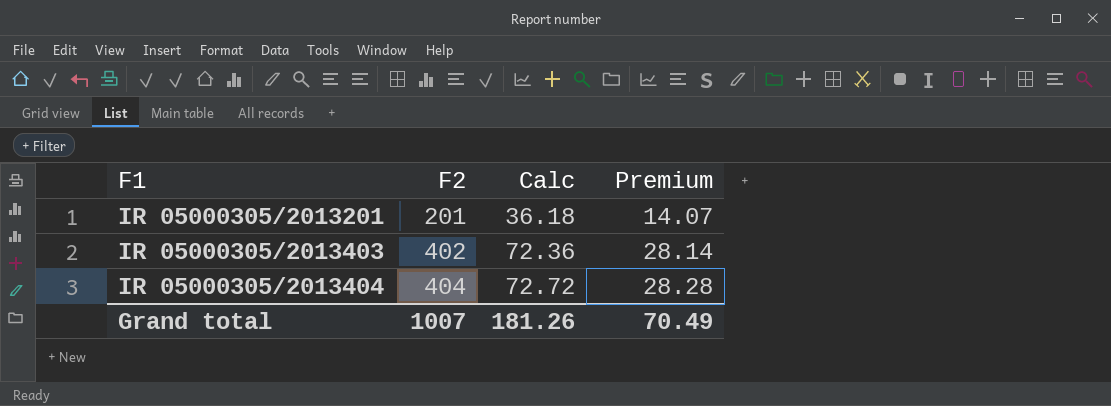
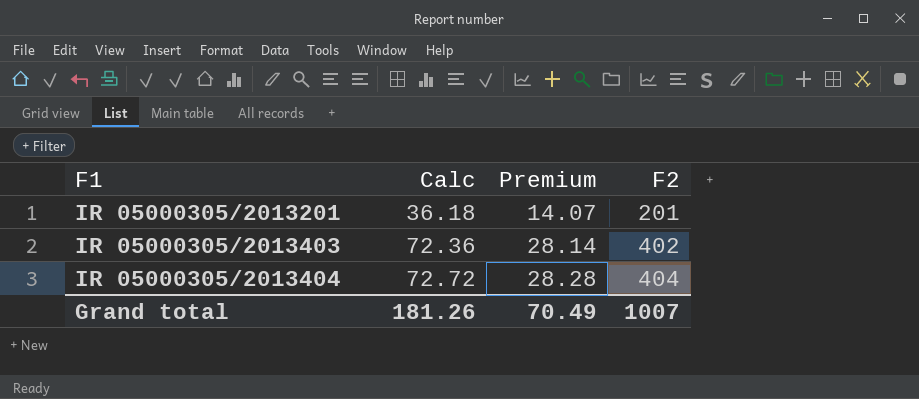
column F2 | position: 2 -> 4

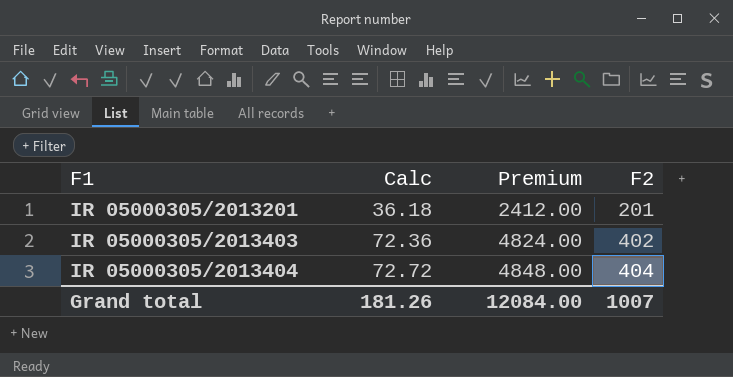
column Premium | formula: [F2] * 0.07 -> [F2] * 12
Grand total | Premium: 70.49 -> 12084.00

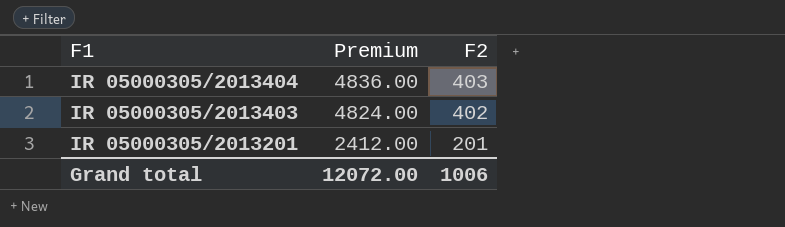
row order: F1 ascending -> F1 descending
column Calc | formula: [F2] * 0.18 -> none
IR 05000305/2013404 | Premium: 4848.00 -> 4836.00
IR 05000305/2013404 | F2: 404 -> 403
Grand total | Premium: 12084.00 -> 12072.00
Grand total | F2: 1007 -> 1006

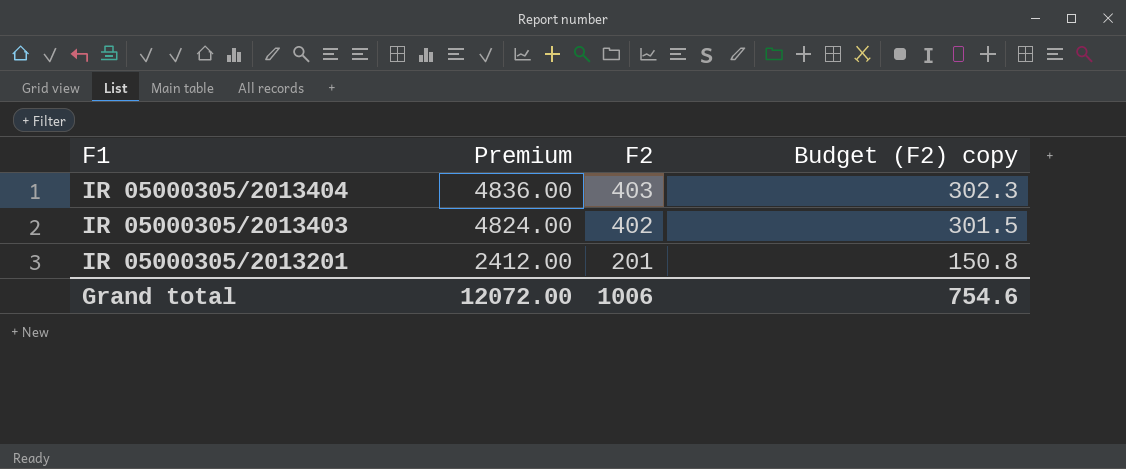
column Budget (F2) copy | formula: none -> [F2] * 0.75

